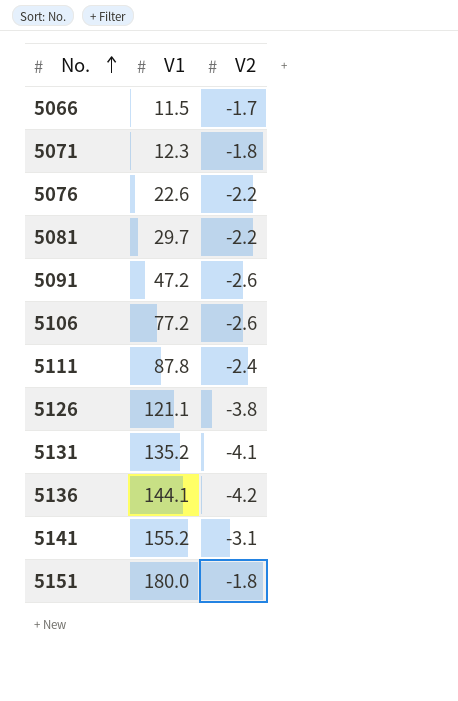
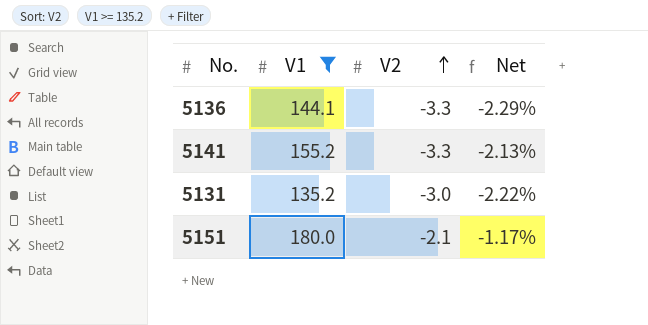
filter: none -> V1 >= 135.2
row order: No. ascending -> V2 ascending
column Net | formula: none -> [V2] / [V1]
5136 | V2: -4.2 -> -3.3
5141 | V2: -3.1 -> -3.3
5131 | V2: -4.1 -> -3.0
5151 | V2: -1.8 -> -2.1

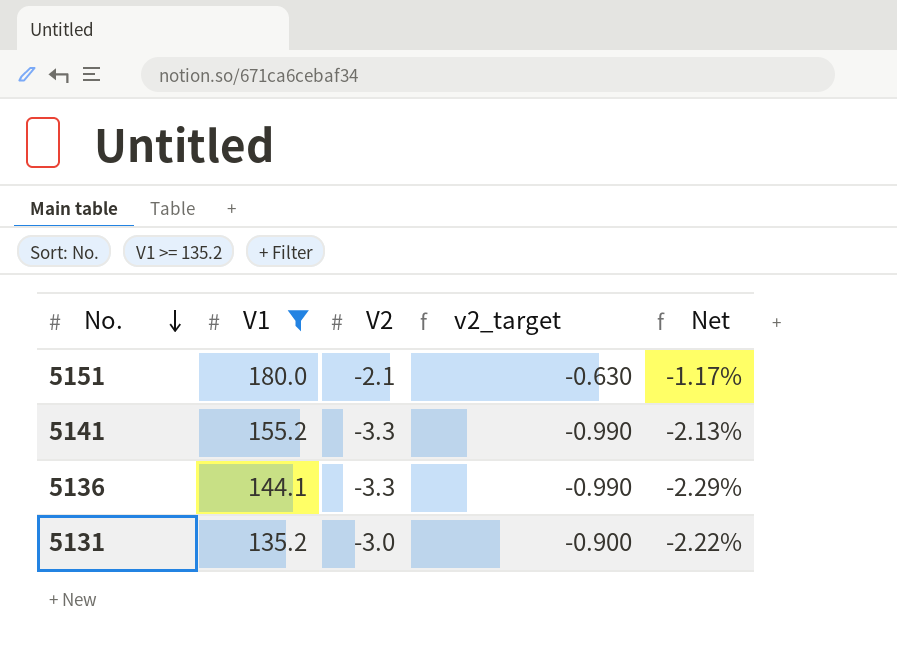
row order: V2 ascending -> No. descending
column v2_target | formula: none -> [V2] * 0.3

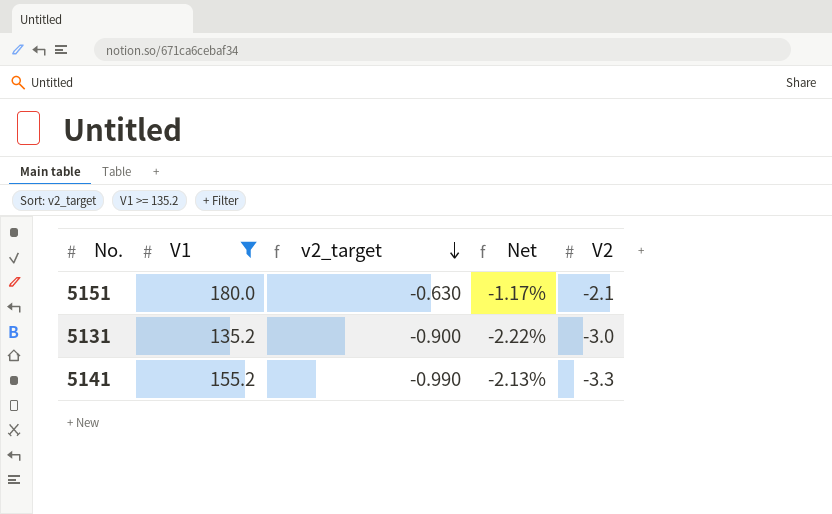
row order: No. descending -> v2_target descending
column V2 | position: 3 -> 5
row 5136: 144.1 | -3.3 | -0.990 | -2.29% -> none

